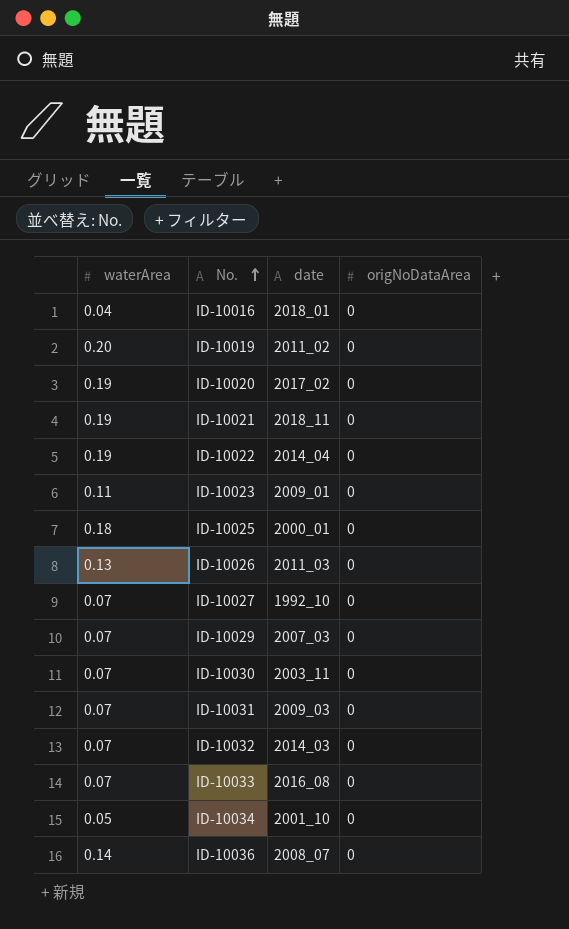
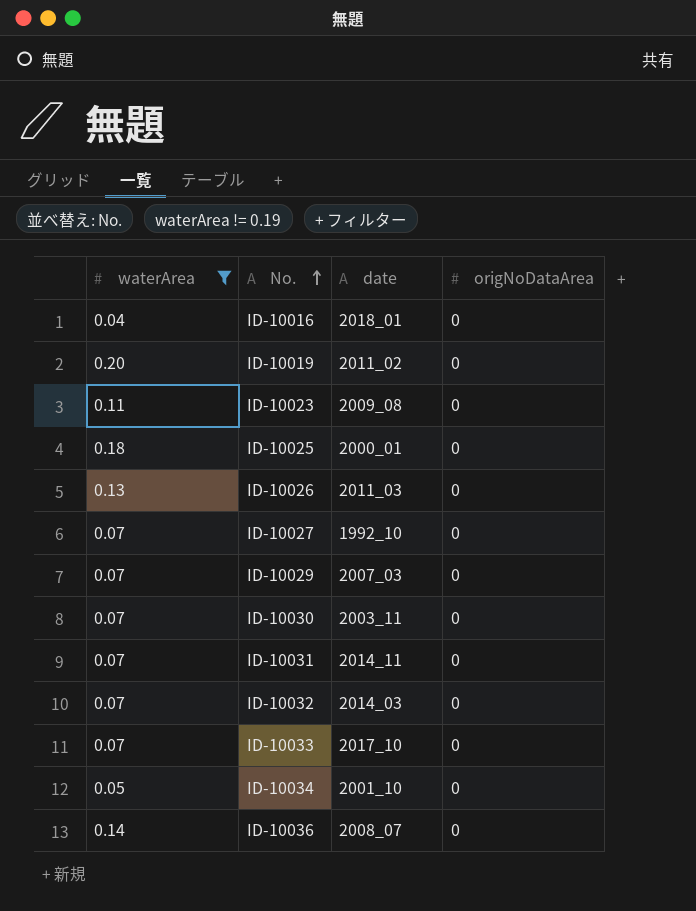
filter: none -> waterArea != 0.19
ID-10023 | date: 2009_01 -> 2009_08
ID-10031 | date: 2009_03 -> 2014_11
ID-10033 | date: 2016_08 -> 2017_10

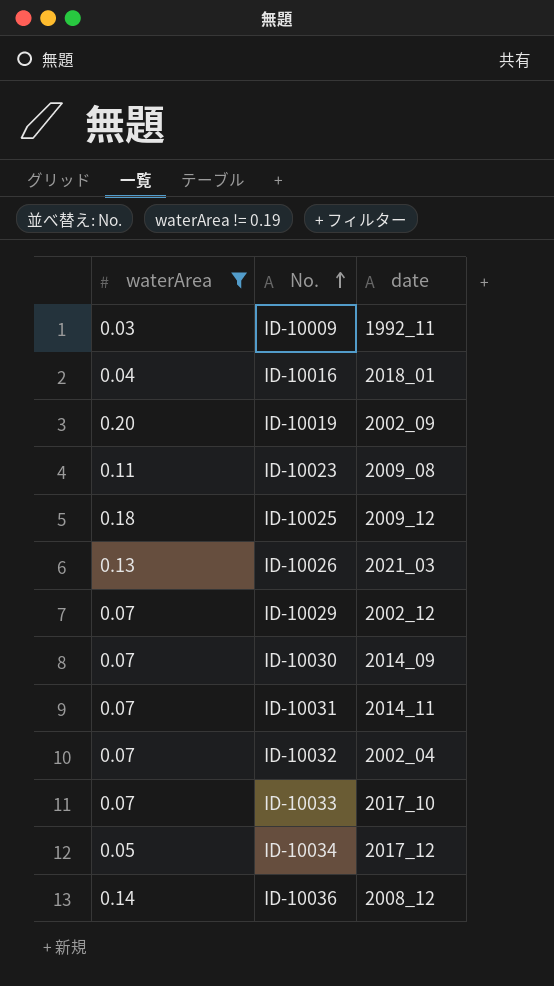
column origNoDataArea | position: 4 -> none
row ID-10027: 0.07 | 1992_10 | 0 -> none
row ID-10009: none -> 0.03 | 1992_11
ID-10019 | date: 2011_02 -> 2002_09
ID-10025 | date: 2000_01 -> 2009_12
ID-10026 | date: 2011_03 -> 2021_03
ID-10029 | date: 2007_03 -> 2002_12
ID-10030 | date: 2003_11 -> 2014_09
ID-10032 | date: 2014_03 -> 2002_04
ID-10034 | date: 2001_10 -> 2017_12
ID-10036 | date: 2008_07 -> 2008_12

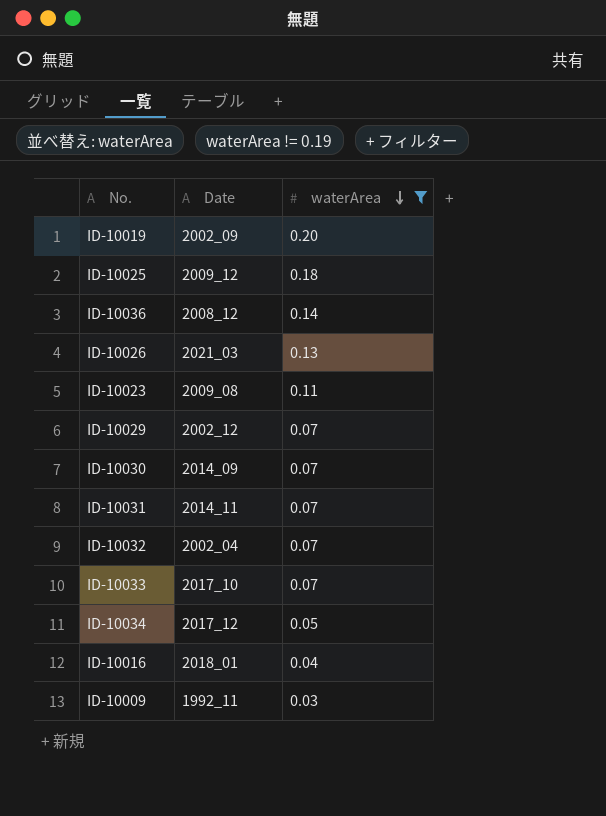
row order: No. ascending -> waterArea descending
column name: date -> Date
column waterArea | position: 1 -> 3

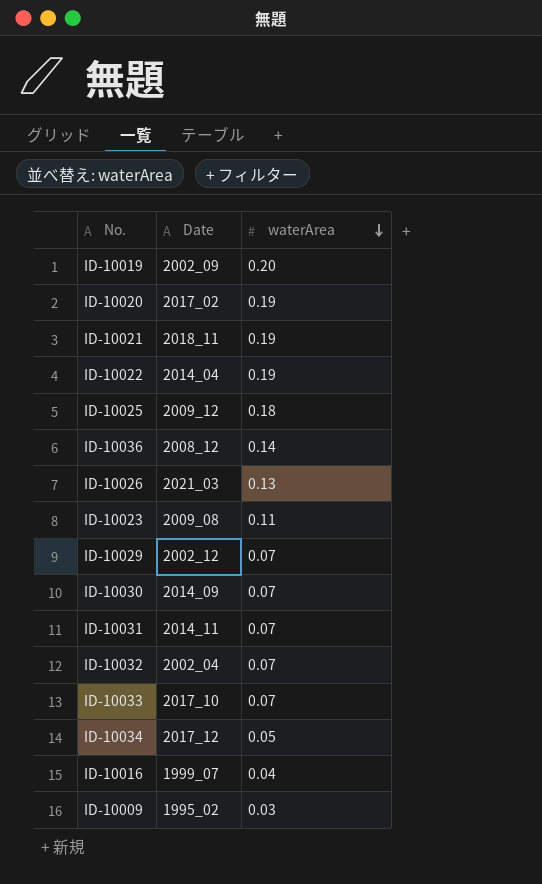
filter: waterArea != 0.19 -> none
ID-10016 | Date: 2018_01 -> 1999_07
ID-10009 | Date: 1992_11 -> 1995_02

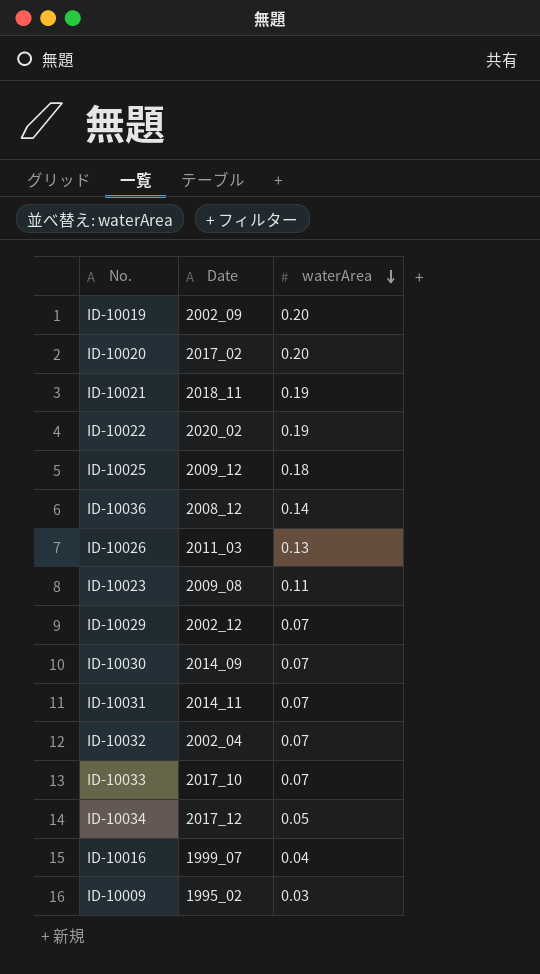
ID-10020 | waterArea: 0.19 -> 0.20
ID-10022 | Date: 2014_04 -> 2020_02
ID-10026 | Date: 2021_03 -> 2011_03

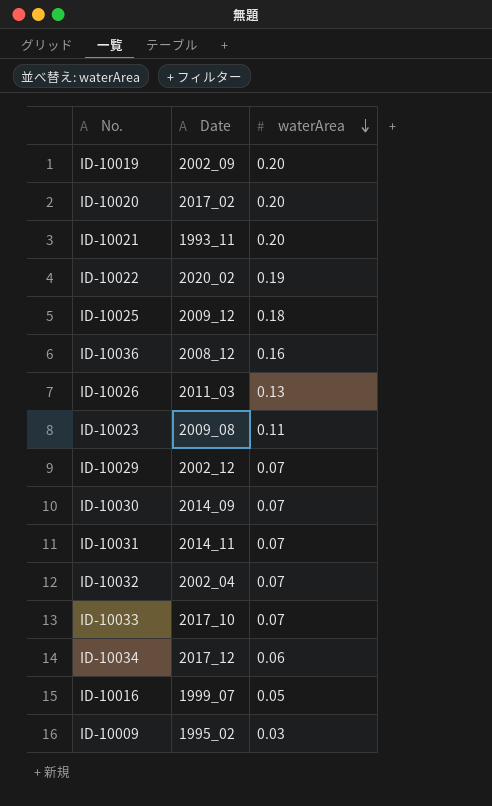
ID-10021 | Date: 2018_11 -> 1993_11
ID-10021 | waterArea: 0.19 -> 0.20
ID-10036 | waterArea: 0.14 -> 0.16
ID-10034 | waterArea: 0.05 -> 0.06
ID-10016 | waterArea: 0.04 -> 0.05

